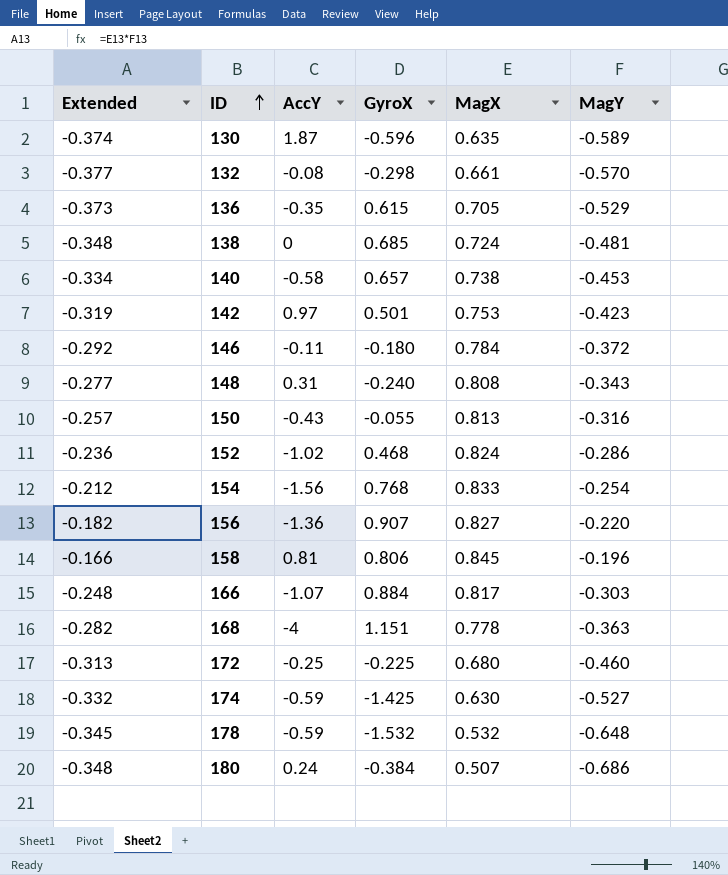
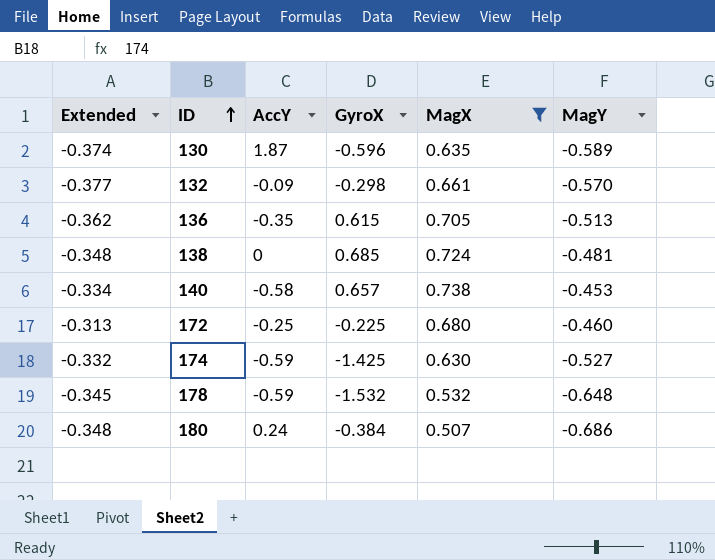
filter: none -> MagX <= 0.738
132 | AccY: -0.08 -> -0.09
136 | Extended: -0.373 -> -0.362
136 | MagY: -0.529 -> -0.513

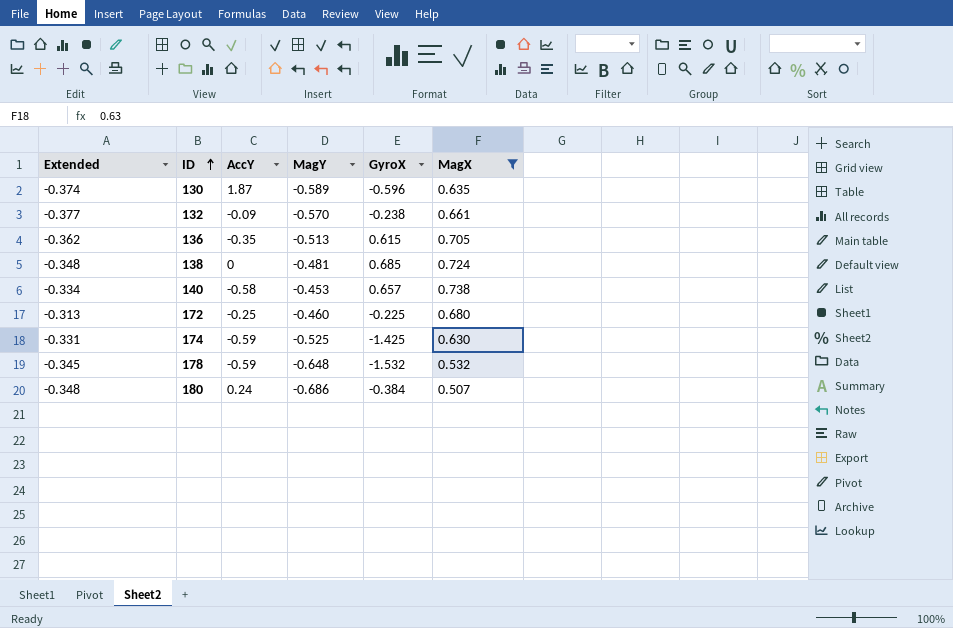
column MagY | position: 6 -> 4
132 | GyroX: -0.298 -> -0.238
174 | Extended: -0.332 -> -0.331
174 | MagY: -0.527 -> -0.525

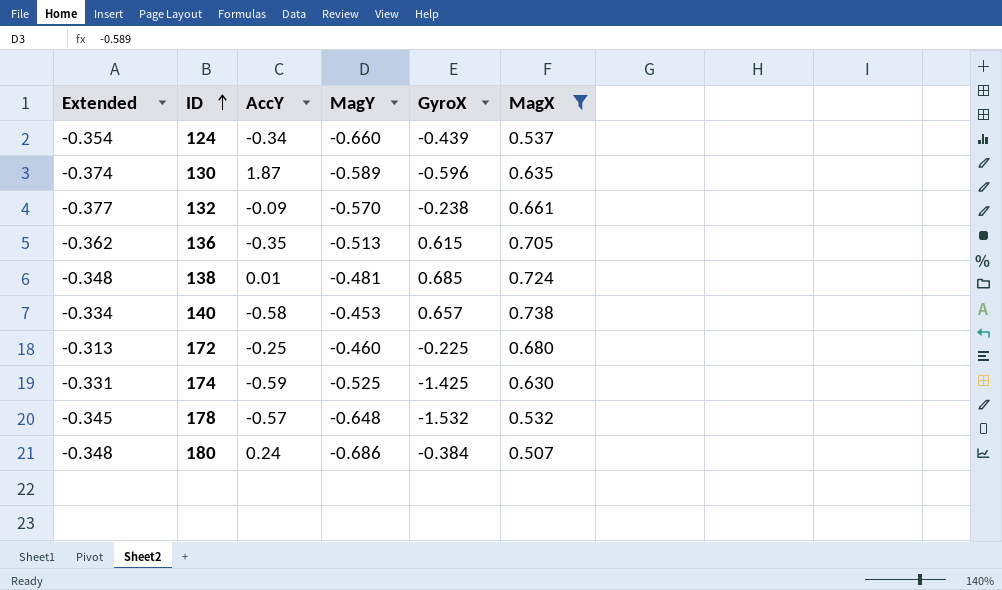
row 124: none -> -0.354 | -0.34 | -0.660 | -0.439 | 0.537
138 | AccY: 0 -> 0.01
178 | AccY: -0.59 -> -0.57

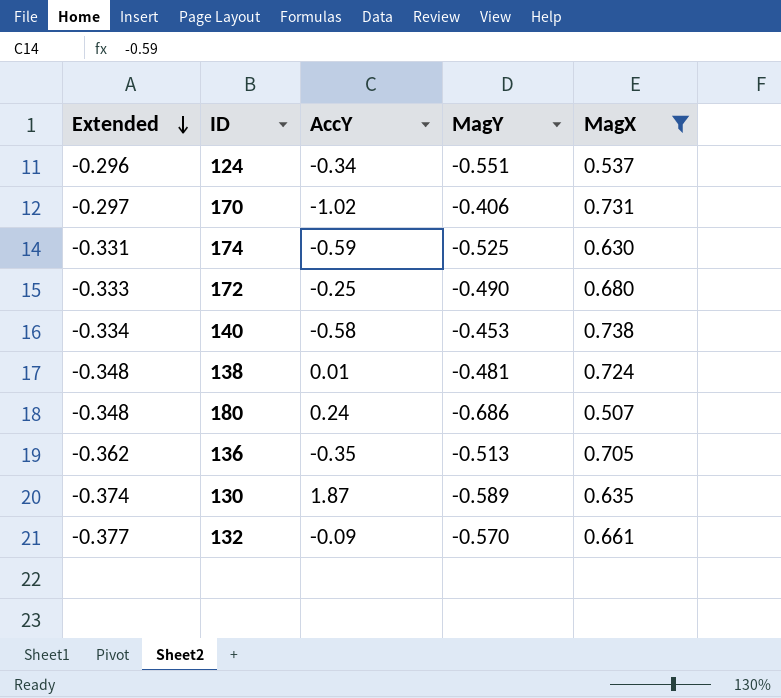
row order: ID ascending -> Extended descending
column GyroX | position: 5 -> none
row 178: -0.345 | -0.57 | -0.648 | -1.532 | 0.532 -> none
124 | Extended: -0.354 -> -0.296
124 | MagY: -0.660 -> -0.551
row 170: none -> -0.297 | -1.02 | -0.406 | 0.731
172 | Extended: -0.313 -> -0.333
172 | MagY: -0.460 -> -0.490

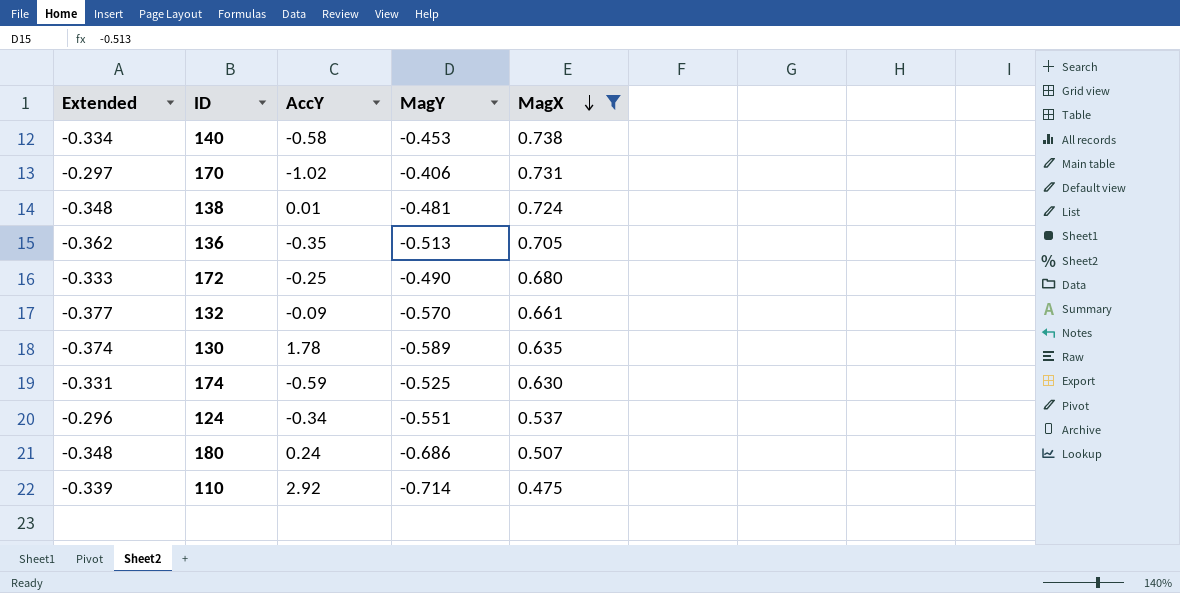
row order: Extended descending -> MagX descending
130 | AccY: 1.87 -> 1.78
row 110: none -> -0.339 | 2.92 | -0.714 | 0.475

